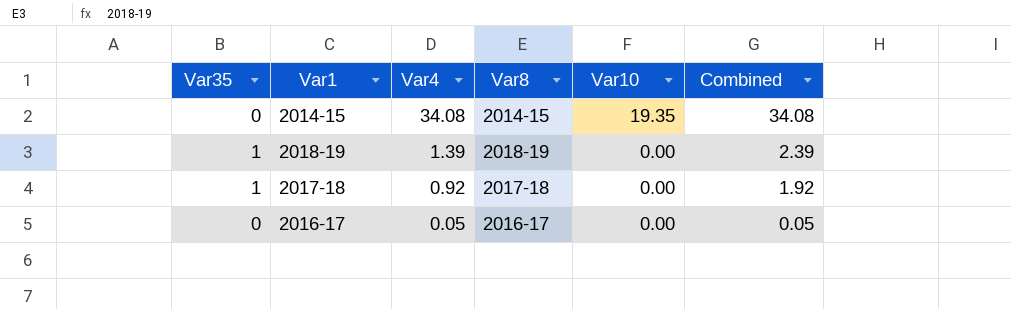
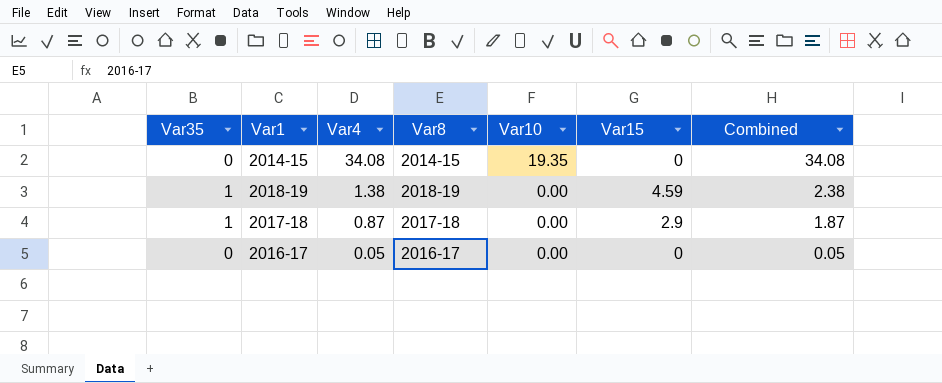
column Var15 | position: none -> 6
2018-19 | Var4: 1.39 -> 1.38
2018-19 | Combined: 2.39 -> 2.38
2017-18 | Var4: 0.92 -> 0.87
2017-18 | Combined: 1.92 -> 1.87

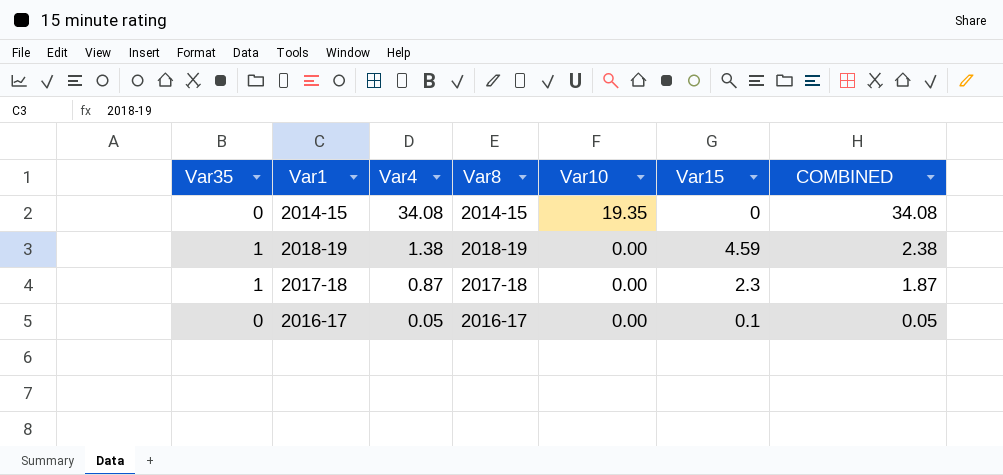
column name: Combined -> COMBINED
2017-18 | Var15: 2.9 -> 2.3
2016-17 | Var15: 0 -> 0.1

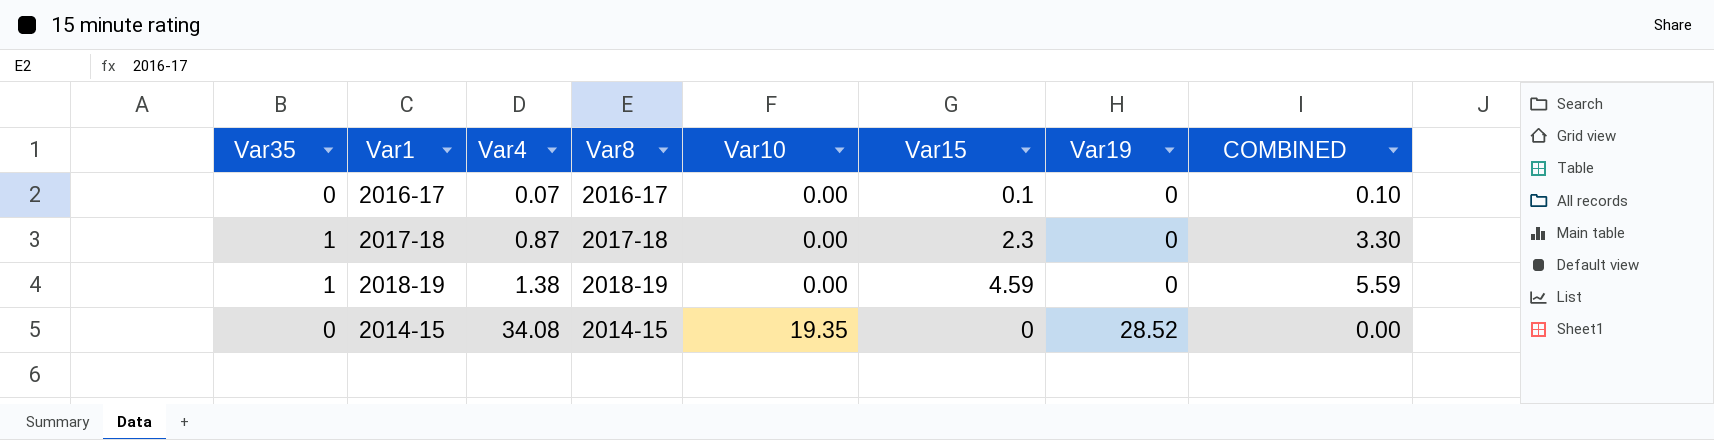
row order: Var4 descending -> Var4 ascending
column Var19 | position: none -> 7
column COMBINED | formula: [Var35] + [Var4] -> [Var35] + [Var15]
2016-17 | Var4: 0.05 -> 0.07

